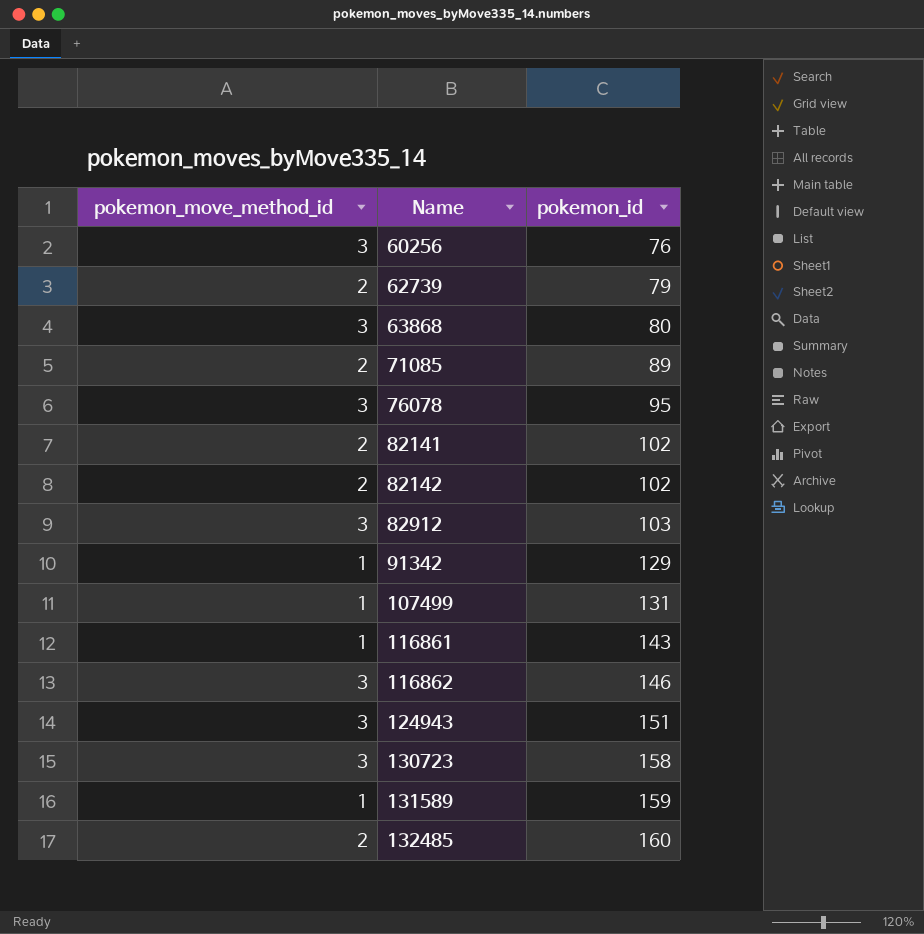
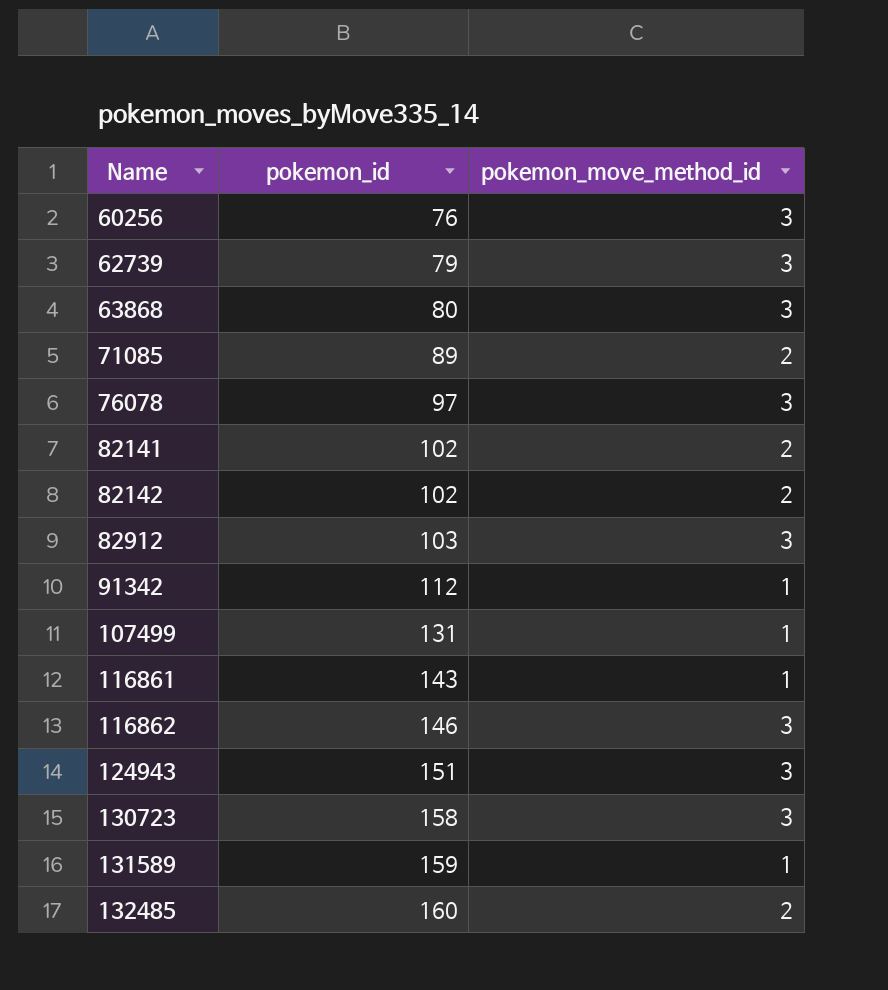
column pokemon_move_method_id | position: 1 -> 3
62739 | pokemon_move_method_id: 2 -> 3
76078 | pokemon_id: 95 -> 97
91342 | pokemon_id: 129 -> 112

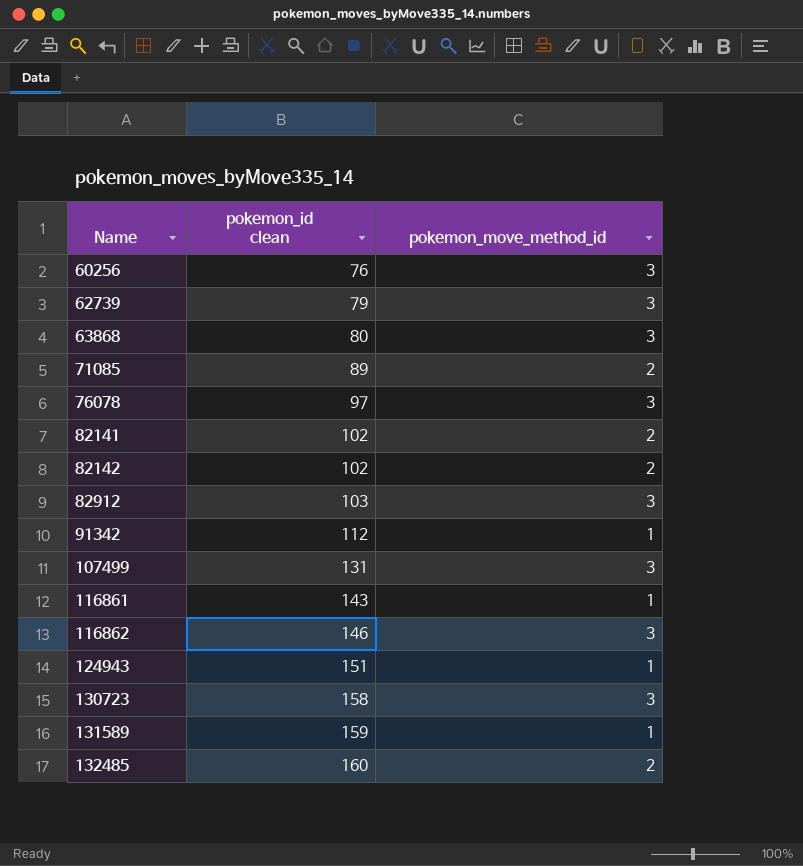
column name: pokemon_id -> pokemon_id clean
107499 | pokemon_move_method_id: 1 -> 3
124943 | pokemon_move_method_id: 3 -> 1

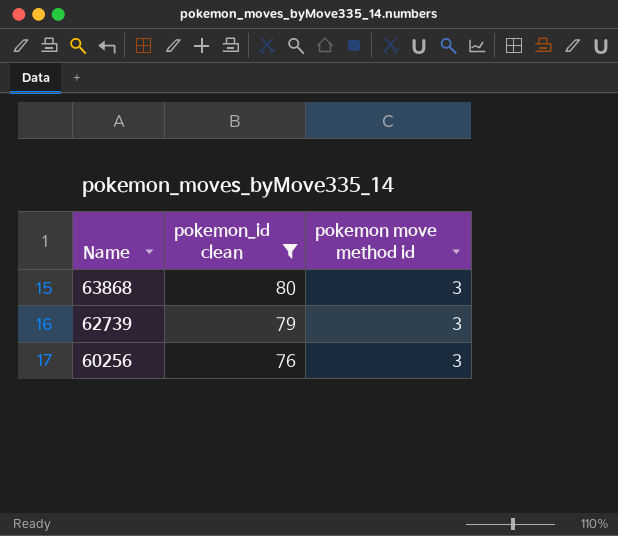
filter: none -> pokemon_id clean <= 80
row order: Name ascending -> Name descending
column name: pokemon_move_method_id -> pokemon move method id

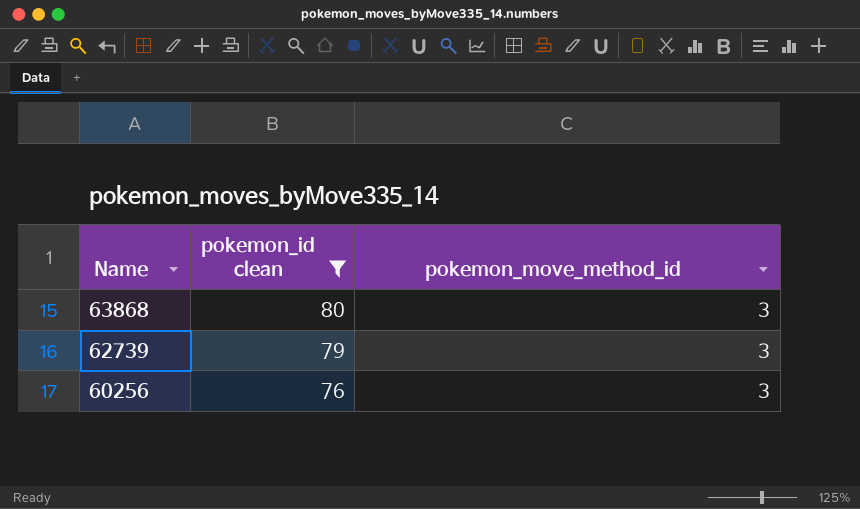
column name: pokemon move method id -> pokemon_move_method_id

